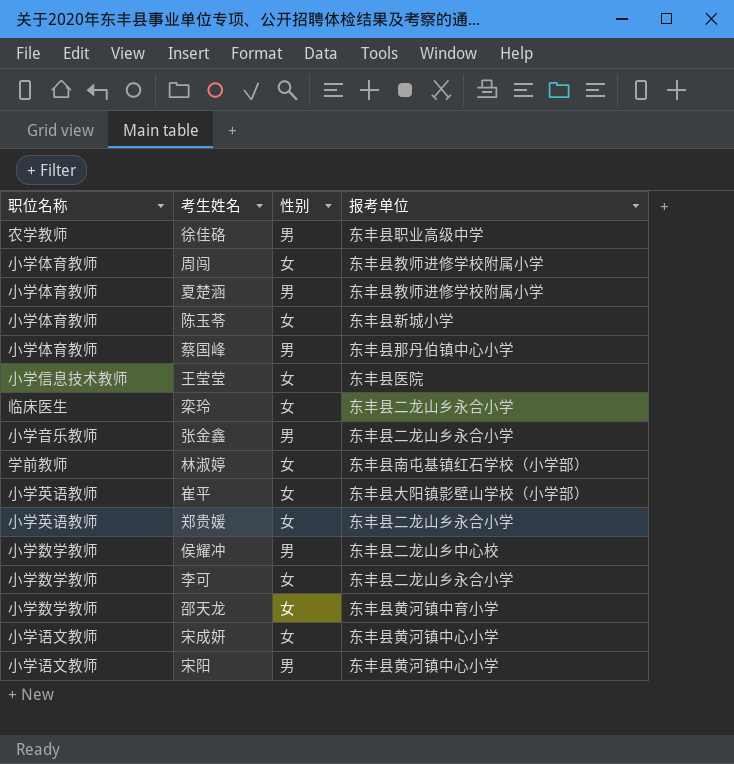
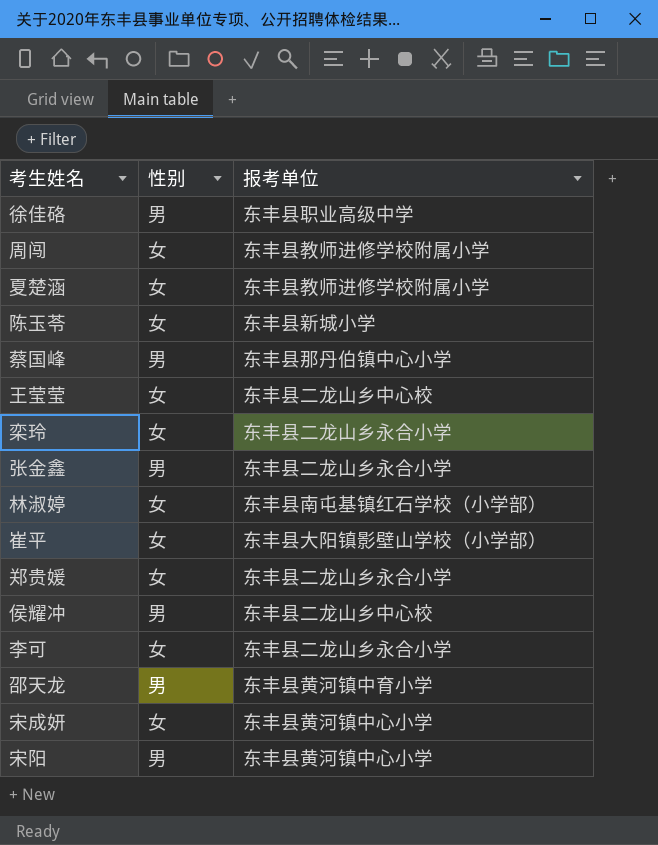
column 职位名称 | position: 1 -> none
夏楚涵 | 性别: 男 -> 女
王莹莹 | 报考单位: 东丰县医院 -> 东丰县二龙山乡中心校
邵天龙 | 性别: 女 -> 男

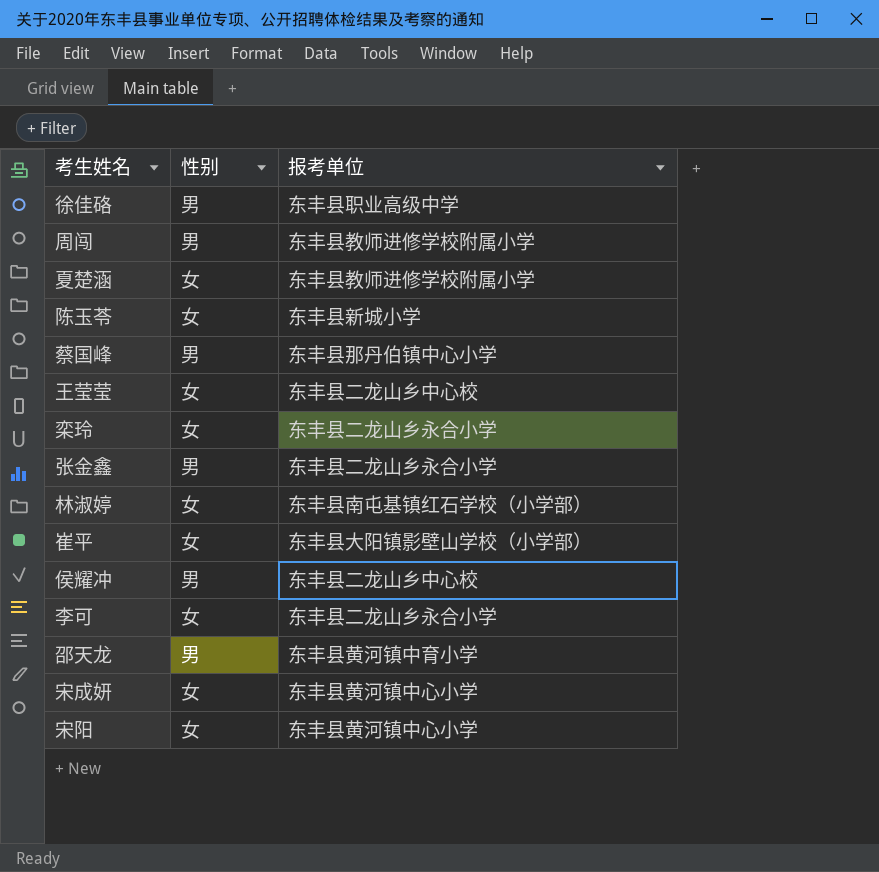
row 郑贵媛: 女 | 东丰县二龙山乡永合小学 -> none
周闯 | 性别: 女 -> 男
宋阳 | 性别: 男 -> 女

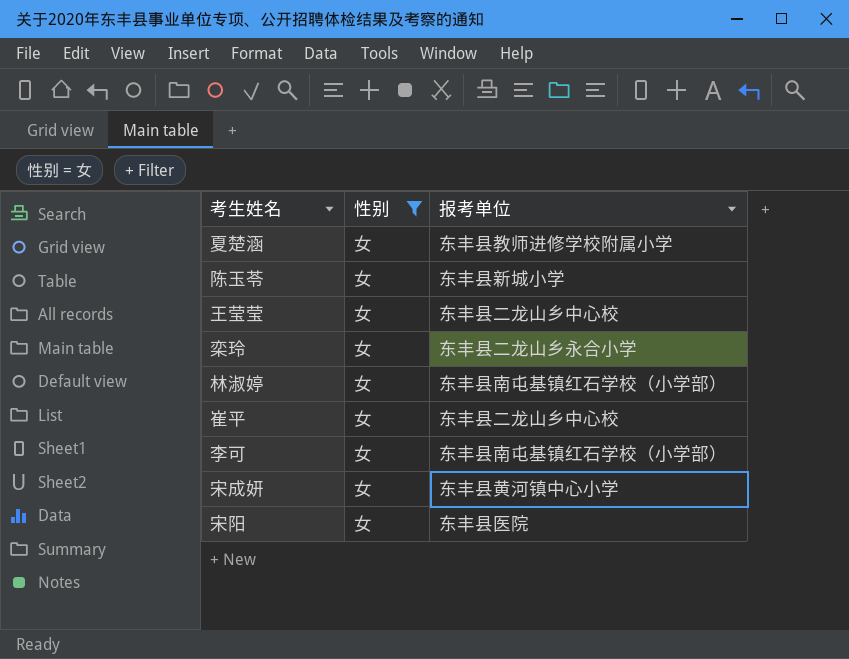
filter: none -> 性别 = 女
崔平 | 报考单位: 东丰县大阳镇影壁山学校（小学部） -> 东丰县二龙山乡中心校
李可 | 报考单位: 东丰县二龙山乡永合小学 -> 东丰县南屯基镇红石学校（小学部）
宋阳 | 报考单位: 东丰县黄河镇中心小学 -> 东丰县医院

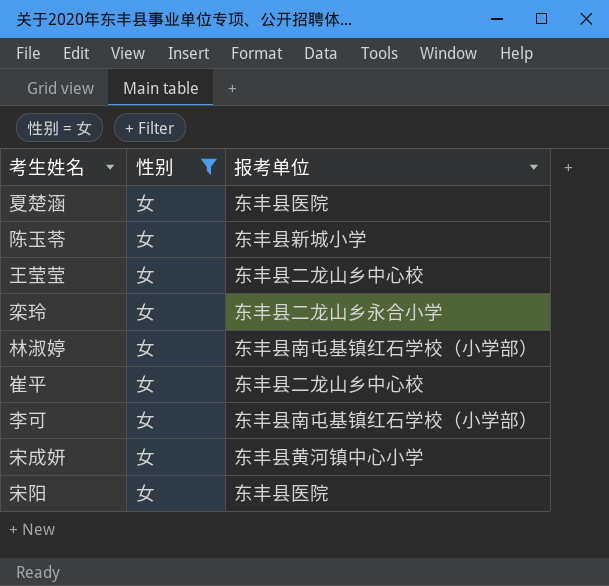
夏楚涵 | 报考单位: 东丰县教师进修学校附属小学 -> 东丰县医院

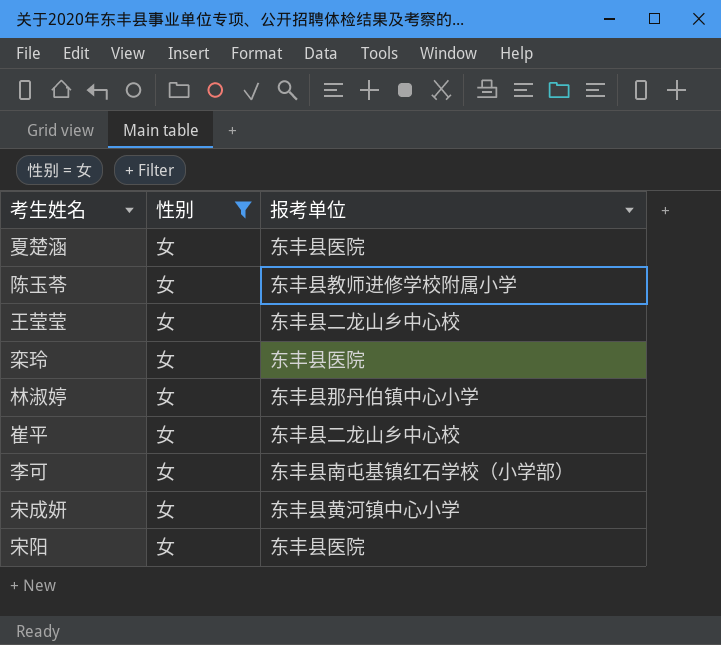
陈玉苓 | 报考单位: 东丰县新城小学 -> 东丰县教师进修学校附属小学
栾玲 | 报考单位: 东丰县二龙山乡永合小学 -> 东丰县医院
林淑婷 | 报考单位: 东丰县南屯基镇红石学校（小学部） -> 东丰县那丹伯镇中心小学

